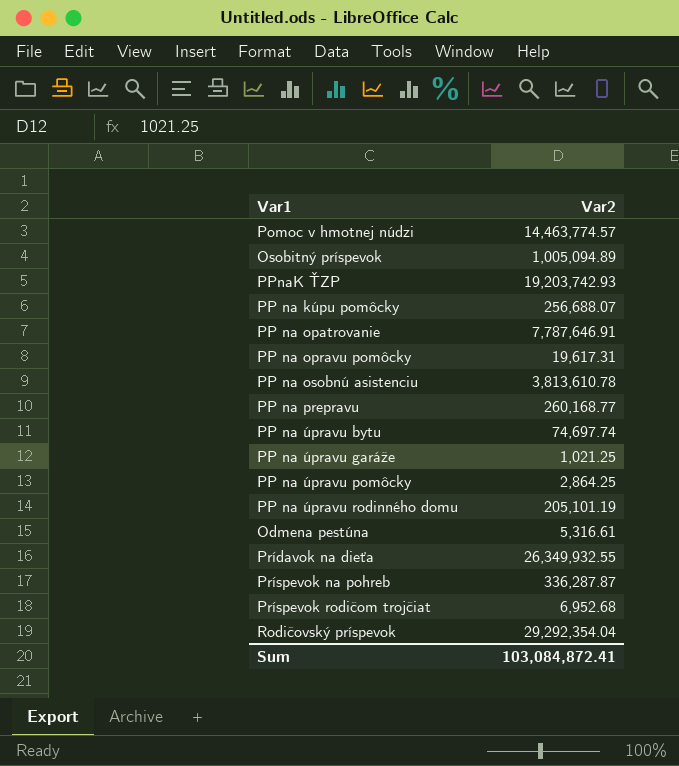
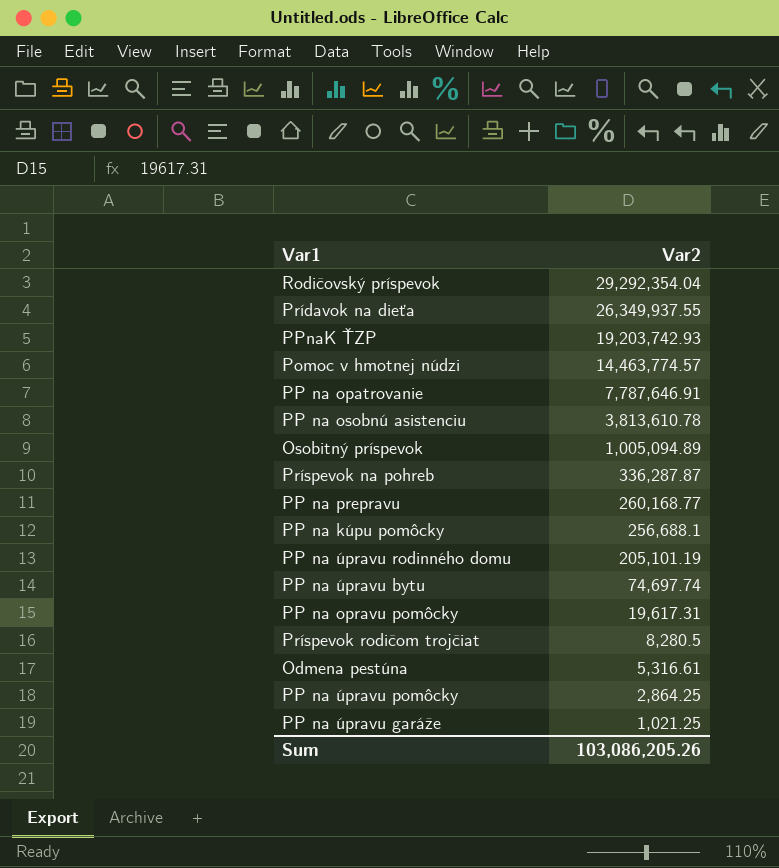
row order: none -> Var2 descending
Prídavok na dieťa | Var2: 26,349,932.55 -> 26,349,937.55
PP na kúpu pomôcky | Var2: 256,688.07 -> 256,688.1
Príspevok rodičom trojčiat | Var2: 6,952.68 -> 8,280.5
Sum | Var2: 103,084,872.41 -> 103,086,205.26

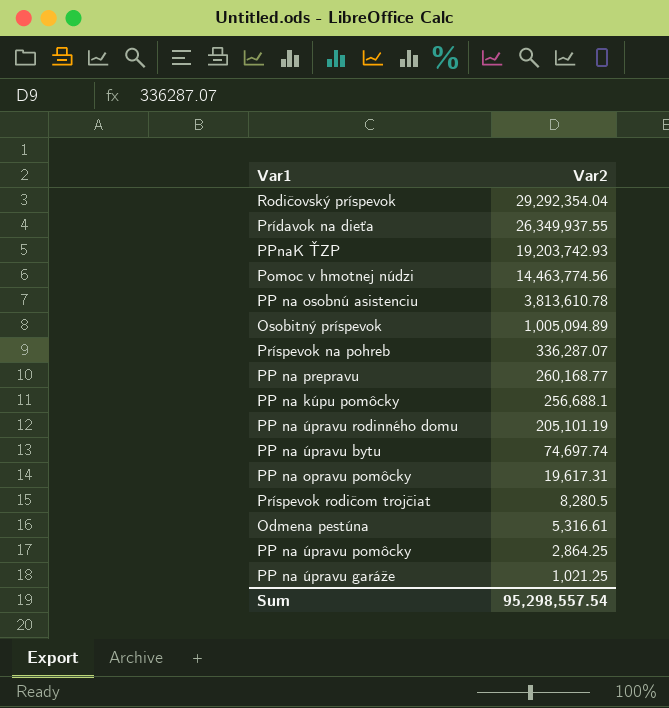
row PP na opatrovanie: 7,787,646.91 -> none
Pomoc v hmotnej núdzi | Var2: 14,463,774.57 -> 14,463,774.56
Príspevok na pohreb | Var2: 336,287.87 -> 336,287.07
Sum | Var2: 103,086,205.26 -> 95,298,557.54

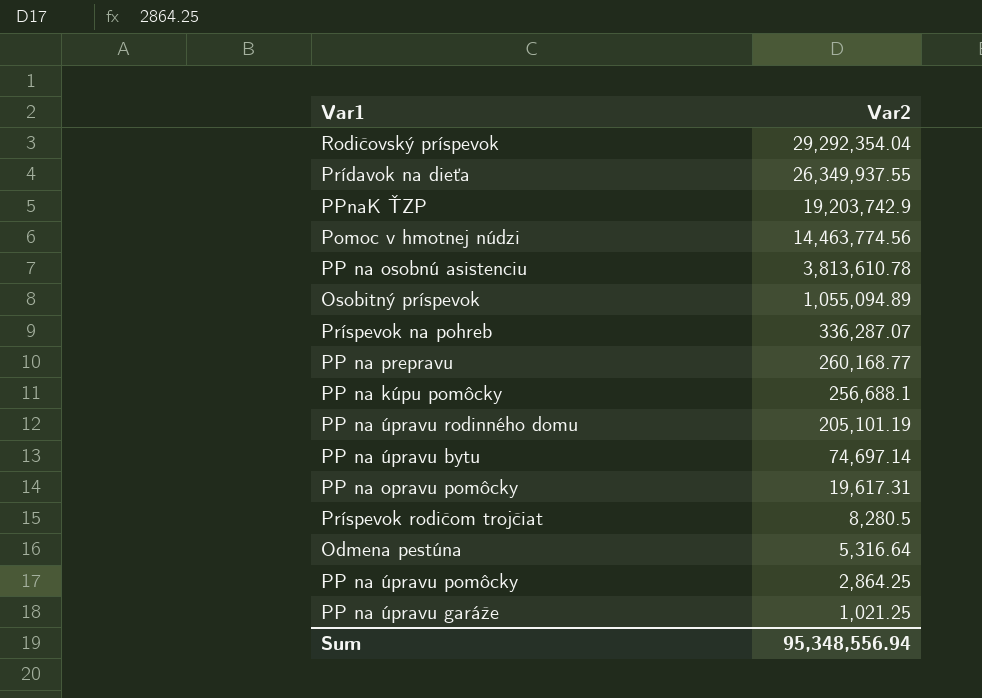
PPnaK ŤZP | Var2: 19,203,742.93 -> 19,203,742.9
Osobitný príspevok | Var2: 1,005,094.89 -> 1,055,094.89
PP na úpravu bytu | Var2: 74,697.74 -> 74,697.14
Odmena pestúna | Var2: 5,316.61 -> 5,316.64
Sum | Var2: 95,298,557.54 -> 95,348,556.94

